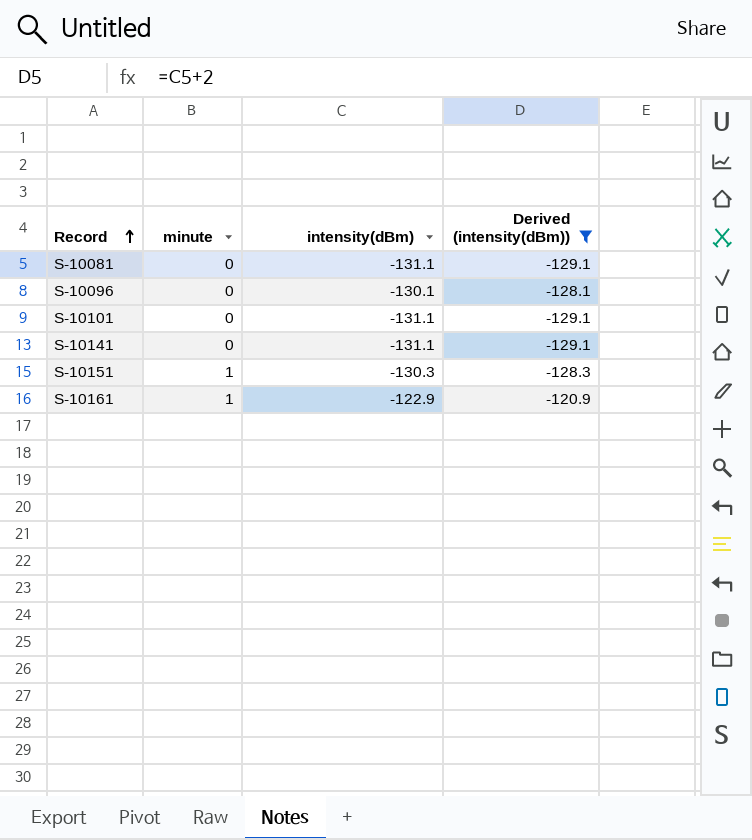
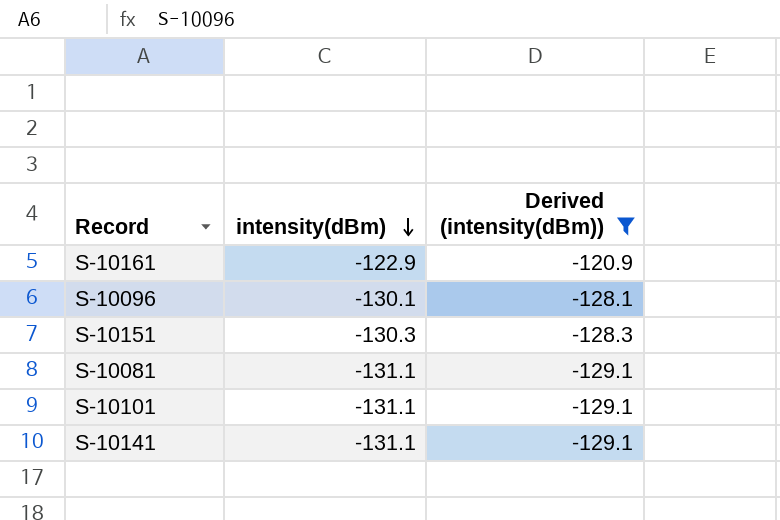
row order: Record ascending -> intensity(dBm) descending
column minute | position: 2 -> none

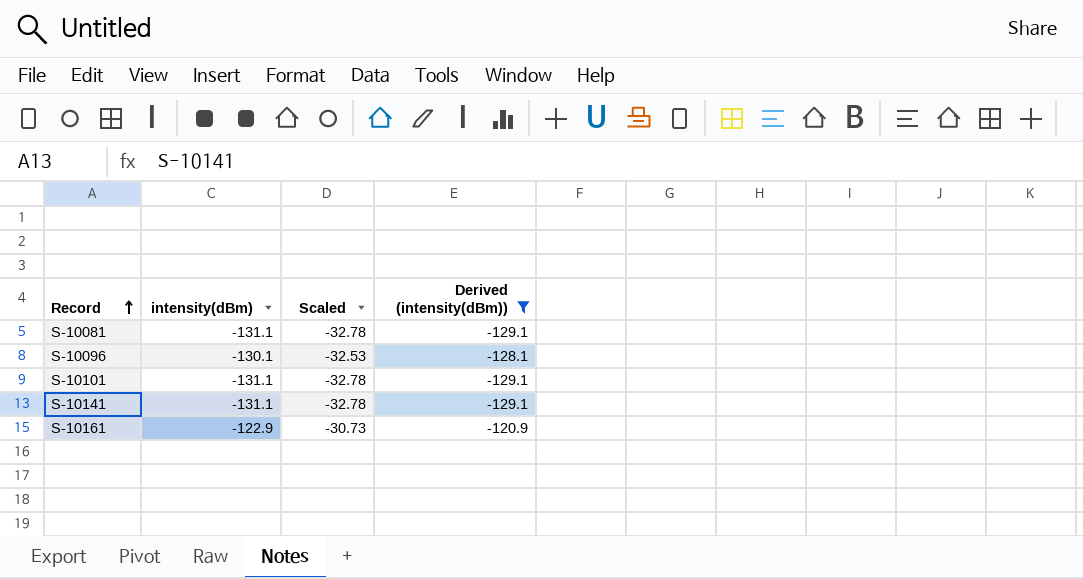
row order: intensity(dBm) descending -> Record ascending
column Scaled | formula: none -> [intensity(dBm)] * 0.25
row S-10151: -130.3 | -128.3 -> none

